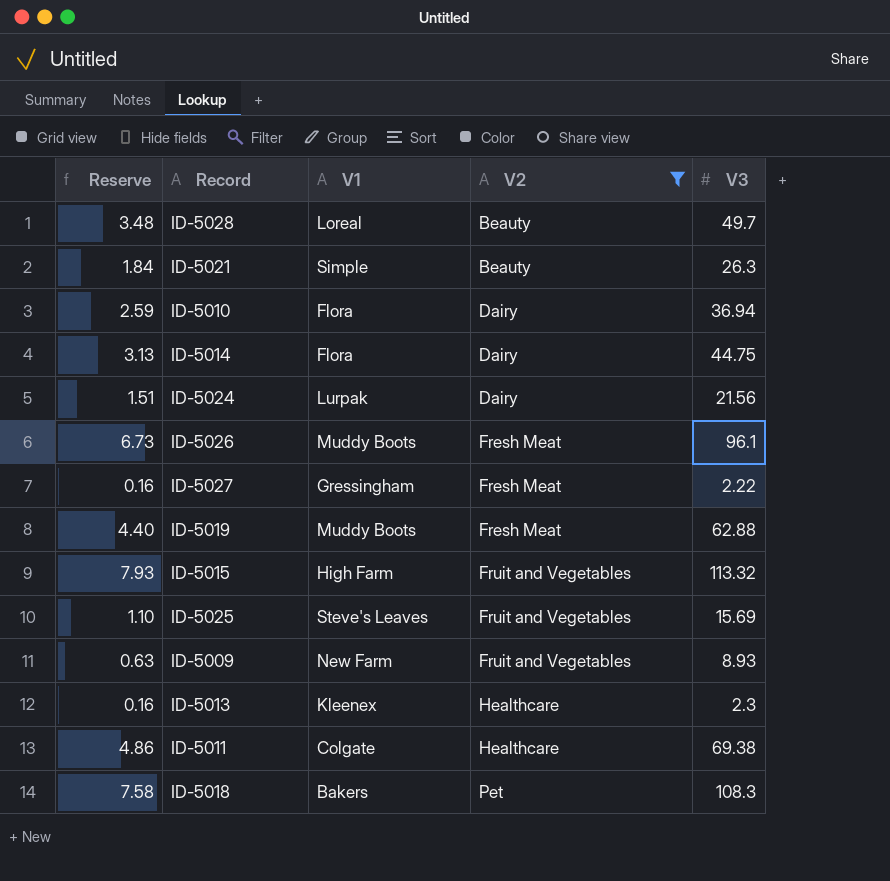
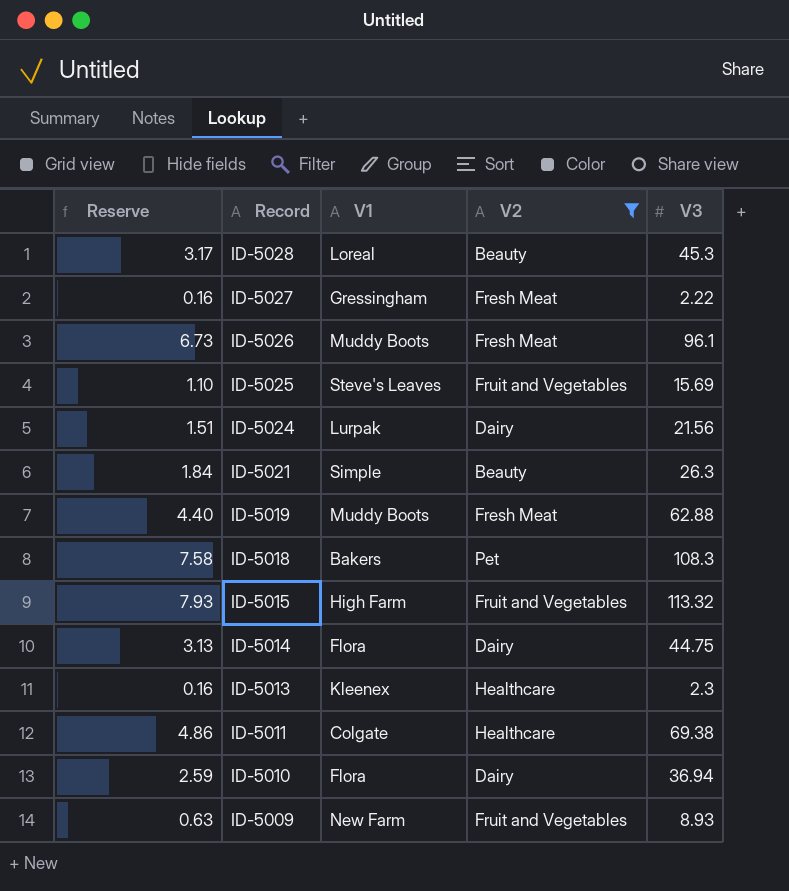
row order: V2 ascending -> Record descending
ID-5028 | Reserve: 3.48 -> 3.17
ID-5028 | V3: 49.7 -> 45.3

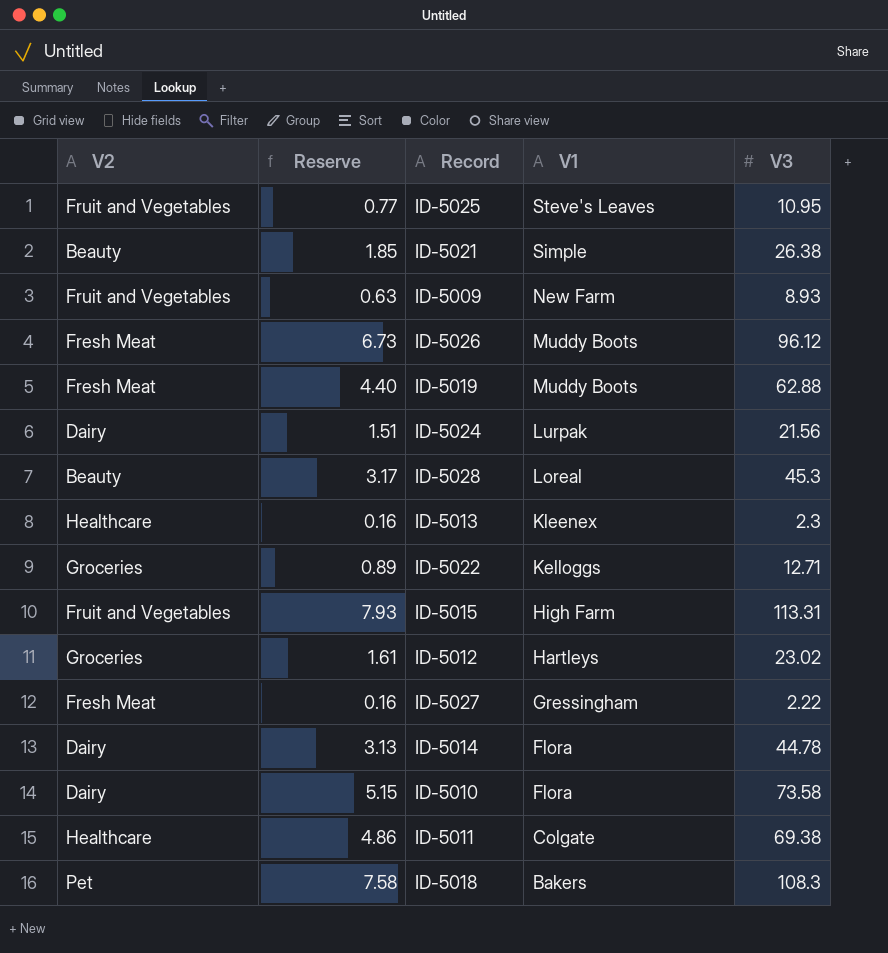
filter: V2 != Groceries -> none
row order: Record descending -> V1 descending
column V2 | position: 4 -> 1
ID-5025 | Reserve: 1.10 -> 0.77
ID-5025 | V3: 15.69 -> 10.95
ID-5021 | Reserve: 1.84 -> 1.85
ID-5021 | V3: 26.3 -> 26.38
ID-5026 | V3: 96.1 -> 96.12
ID-5015 | V3: 113.32 -> 113.31
ID-5014 | V3: 44.75 -> 44.78
ID-5010 | Reserve: 2.59 -> 5.15
ID-5010 | V3: 36.94 -> 73.58

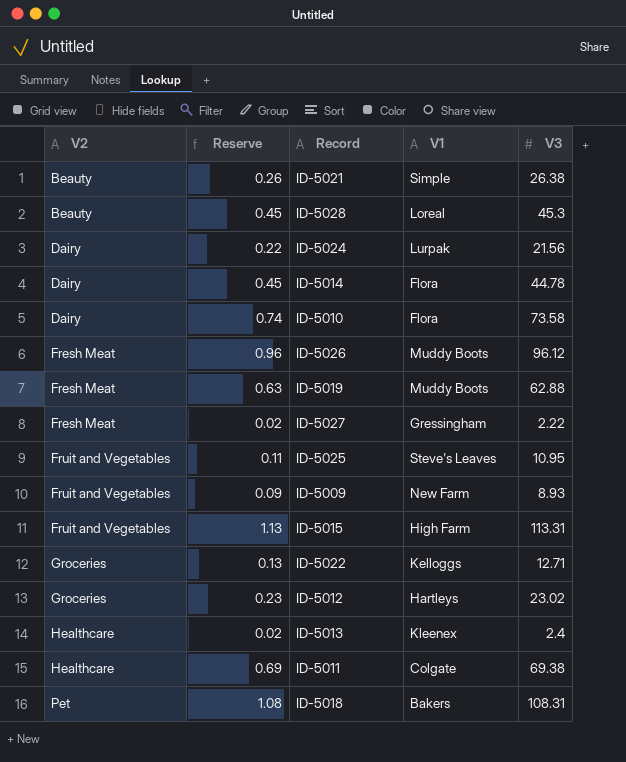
row order: V1 descending -> V2 ascending
column Reserve | formula: [V3] * 0.07 -> [V3] * 0.01
ID-5013 | V3: 2.3 -> 2.4
ID-5018 | V3: 108.3 -> 108.31

